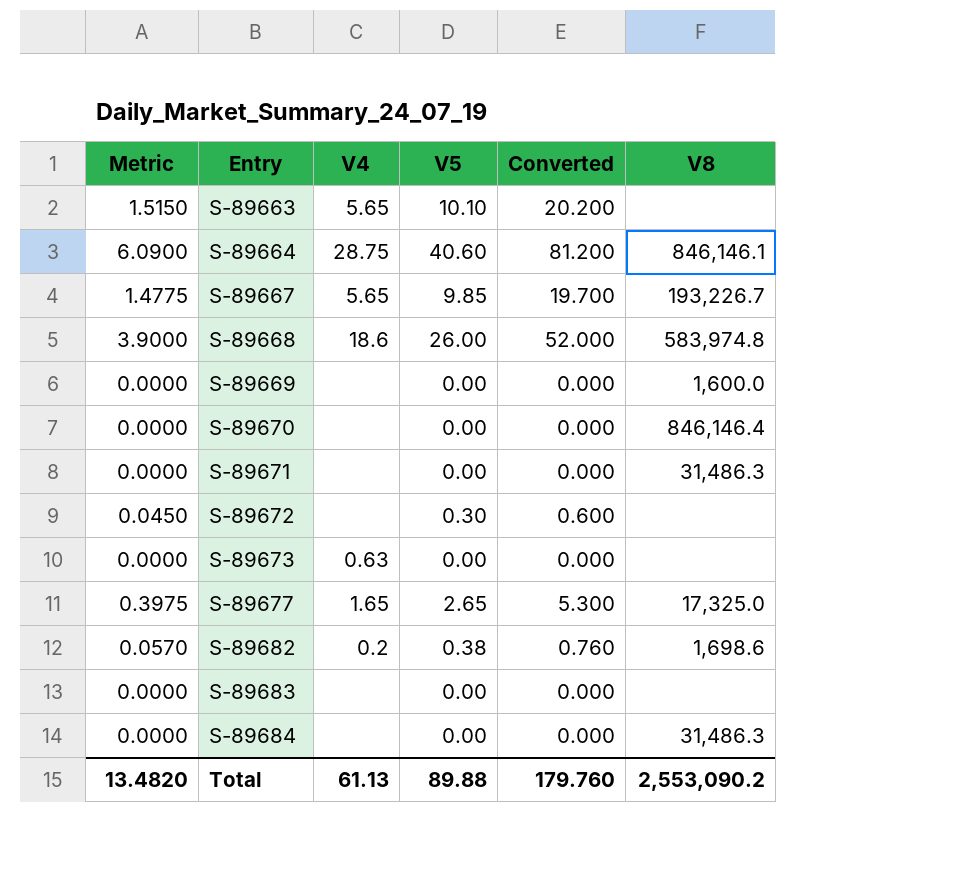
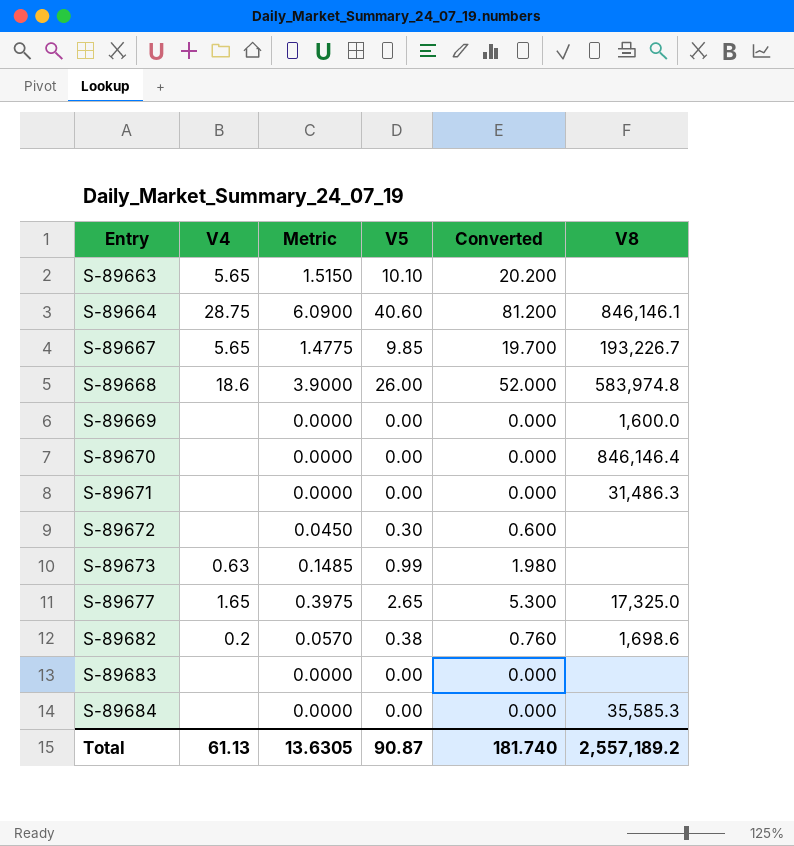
column Metric | position: 1 -> 3
S-89673 | Metric: 0.0000 -> 0.1485
S-89673 | V5: 0.00 -> 0.99
S-89673 | Converted: 0.000 -> 1.980
S-89684 | V8: 31,486.3 -> 35,585.3
Total | Metric: 13.4820 -> 13.6305
Total | V5: 89.88 -> 90.87
Total | Converted: 179.760 -> 181.740
Total | V8: 2,553,090.2 -> 2,557,189.2

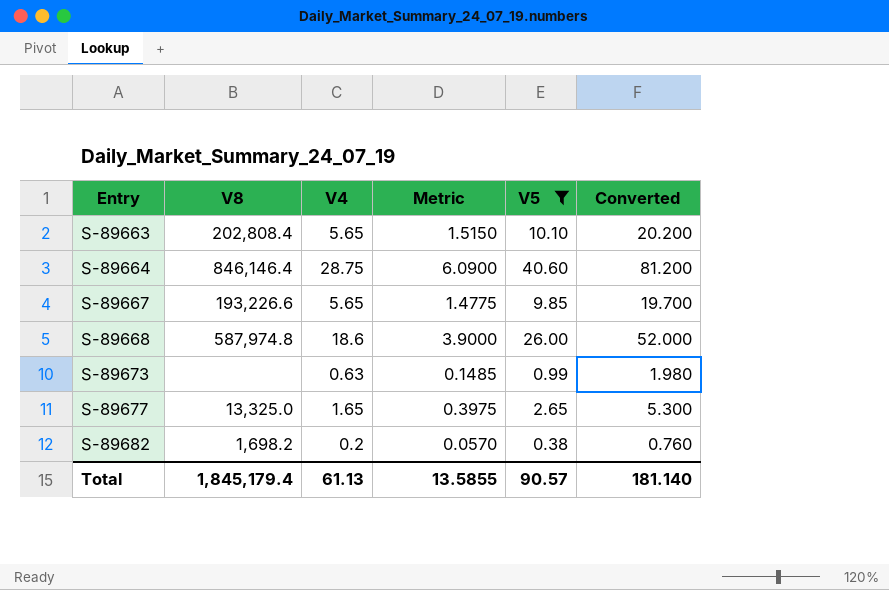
filter: none -> V5 >= 0.38
column V8 | position: 6 -> 2
S-89663 | V8: none -> 202,808.4
S-89664 | V8: 846,146.1 -> 846,146.4
S-89667 | V8: 193,226.7 -> 193,226.6
S-89668 | V8: 583,974.8 -> 587,974.8
S-89677 | V8: 17,325.0 -> 13,325.0
S-89682 | V8: 1,698.6 -> 1,698.2
Total | V8: 2,557,189.2 -> 1,845,179.4
Total | Metric: 13.6305 -> 13.5855
Total | V5: 90.87 -> 90.57
Total | Converted: 181.740 -> 181.140

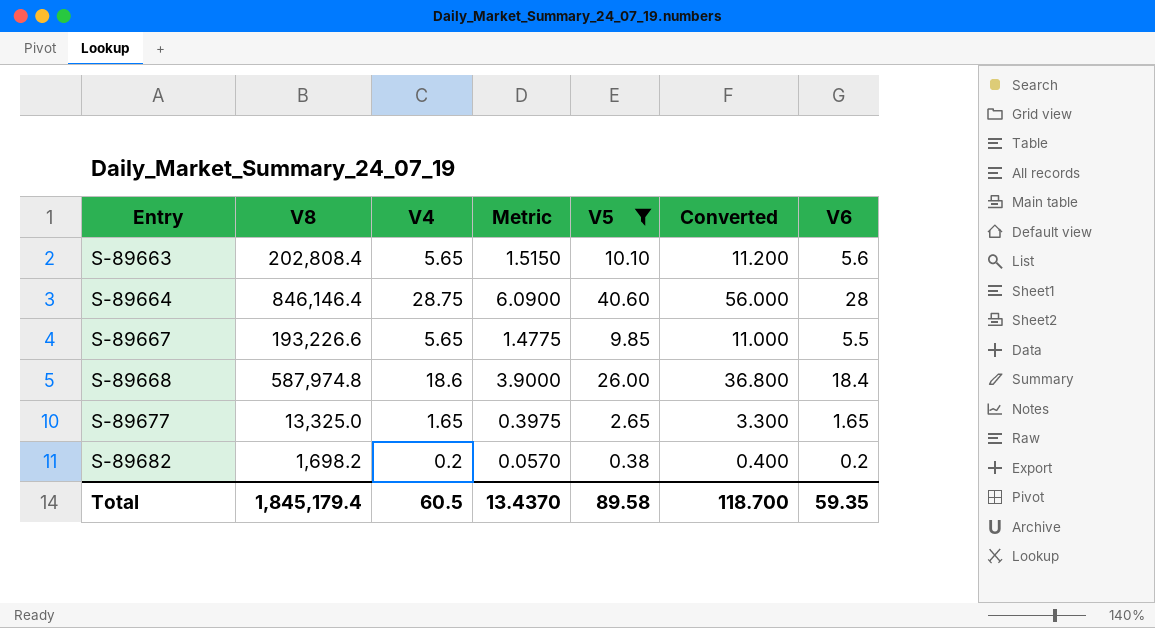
column Converted | formula: [V5] * 2 -> [V6] * 2
column V6 | position: none -> 7
row S-89673: none | 0.63 | 0.1485 | 0.99 | 1.980 -> none
Total | V4: 61.13 -> 60.5
Total | Metric: 13.5855 -> 13.4370
Total | V5: 90.57 -> 89.58
Total | Converted: 181.140 -> 118.700

